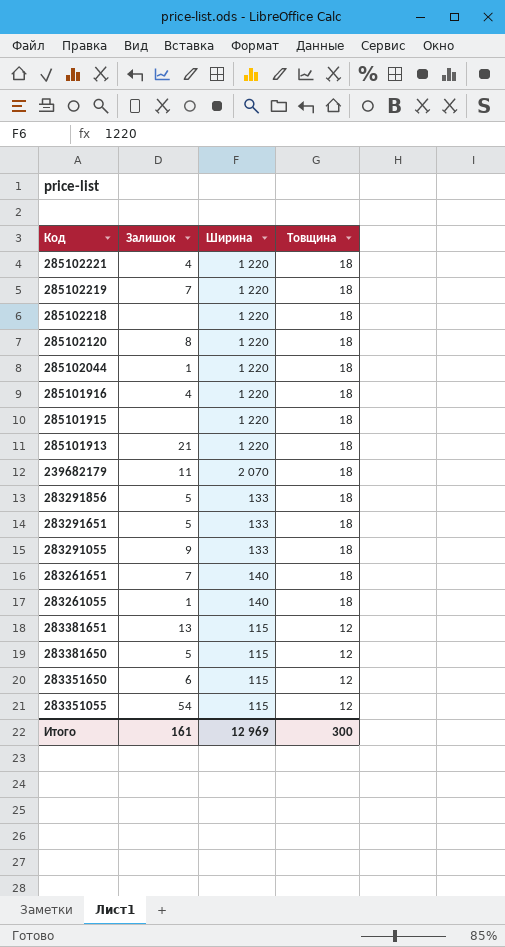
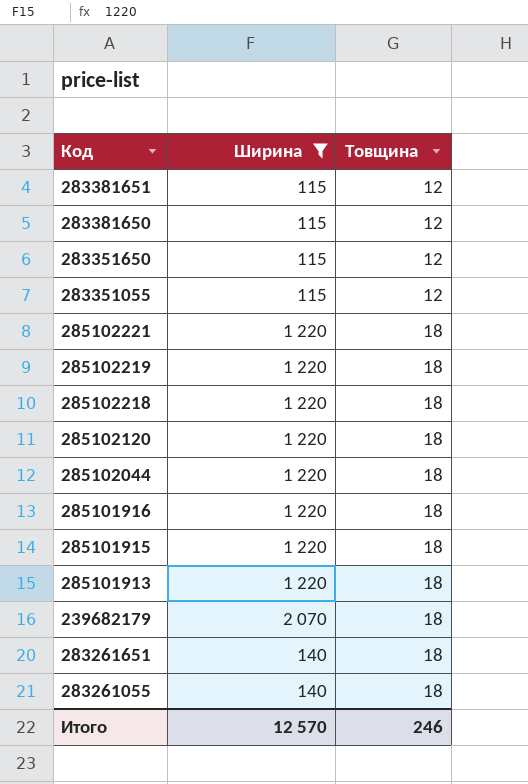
filter: none -> Ширина != 133
row order: Товщина descending -> Товщина ascending
column Залишок | position: 2 -> none
Итого | Ширина: 12 969 -> 12 570
Итого | Товщина: 300 -> 246

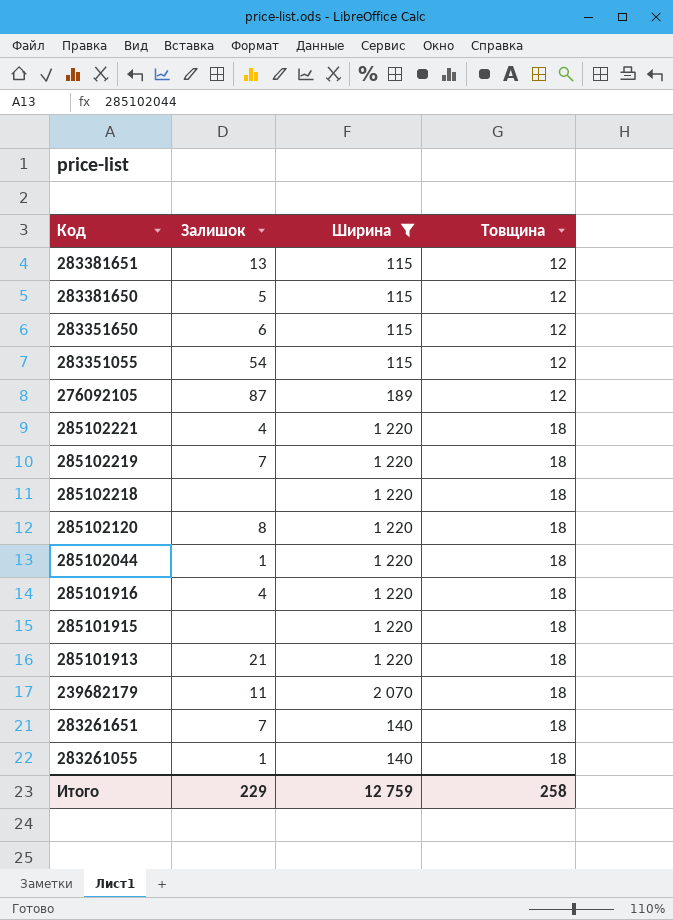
column Залишок | position: none -> 2
row 276092105: none -> 87 | 189 | 12
Итого | Ширина: 12 570 -> 12 759
Итого | Товщина: 246 -> 258

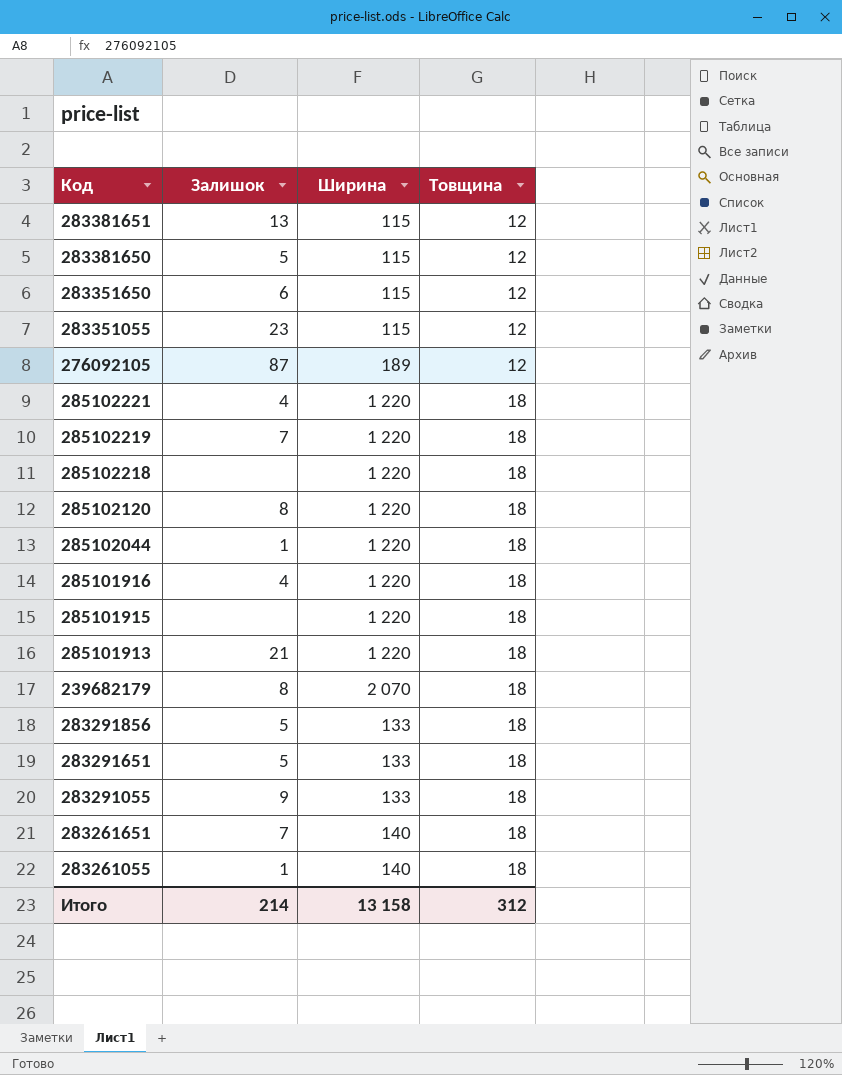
filter: Ширина != 133 -> none
283351055 | Залишок: 54 -> 23
239682179 | Залишок: 11 -> 8
Итого | Залишок: 229 -> 214
Итого | Ширина: 12 759 -> 13 158
Итого | Товщина: 258 -> 312

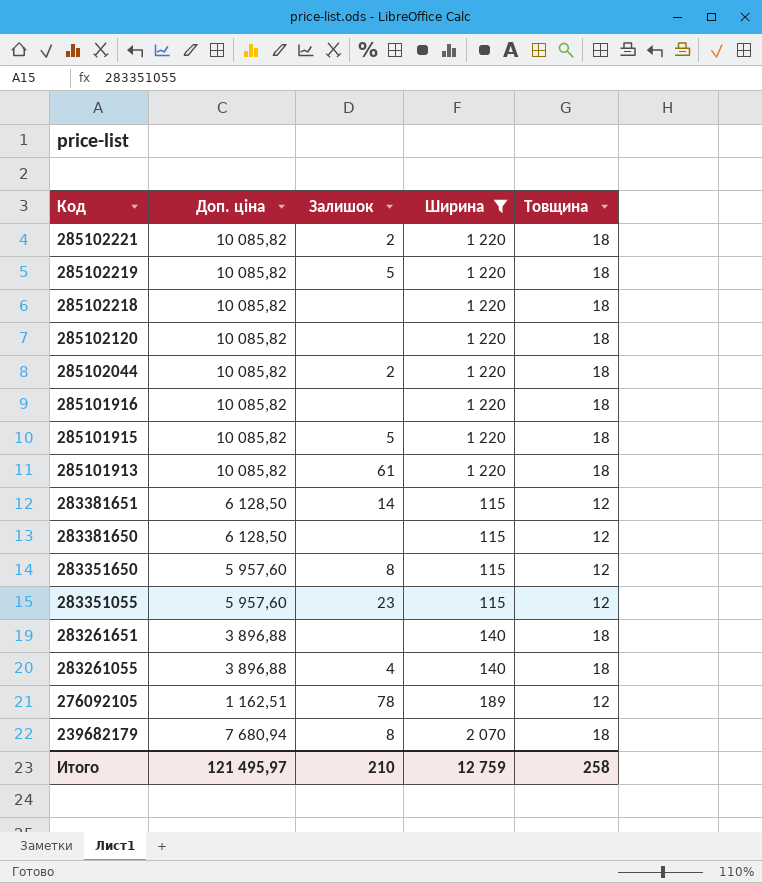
filter: none -> Ширина != 133
row order: Товщина ascending -> Код descending
column Доп. ціна | position: none -> 2
285102221 | Залишок: 4 -> 2
285102219 | Залишок: 7 -> 5
285102120 | Залишок: 8 -> none
285102044 | Залишок: 1 -> 2
285101916 | Залишок: 4 -> none
285101915 | Залишок: none -> 5
285101913 | Залишок: 21 -> 61
283381651 | Залишок: 13 -> 14
283381650 | Залишок: 5 -> none
283351650 | Залишок: 6 -> 8
283261651 | Залишок: 7 -> none
283261055 | Залишок: 1 -> 4
276092105 | Залишок: 87 -> 78
Итого | Залишок: 214 -> 210
Итого | Ширина: 13 158 -> 12 759
Итого | Товщина: 312 -> 258

